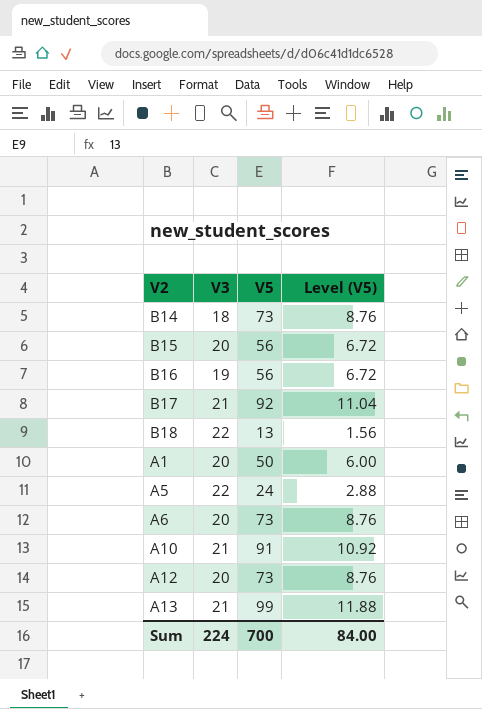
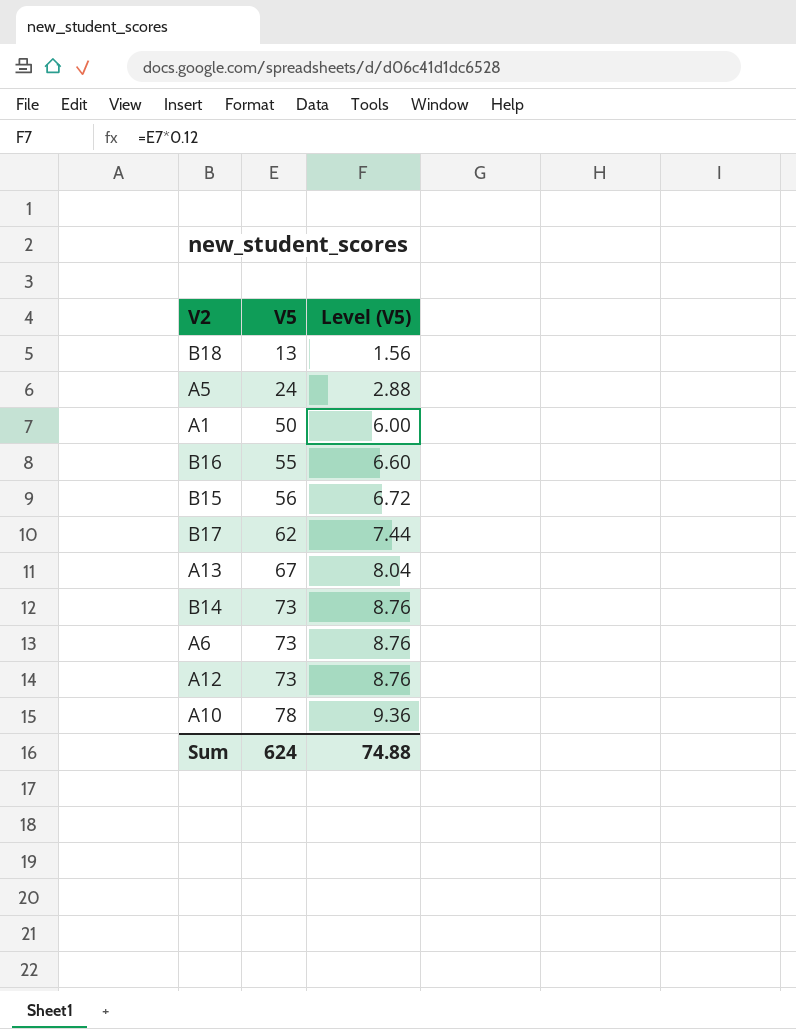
row order: none -> V5 ascending
column V3 | position: 2 -> none
B16 | V5: 56 -> 55
B16 | Level (V5): 6.72 -> 6.60
B17 | V5: 92 -> 62
B17 | Level (V5): 11.04 -> 7.44
A13 | V5: 99 -> 67
A13 | Level (V5): 11.88 -> 8.04
A10 | V5: 91 -> 78
A10 | Level (V5): 10.92 -> 9.36
Sum | V5: 700 -> 624
Sum | Level (V5): 84.00 -> 74.88

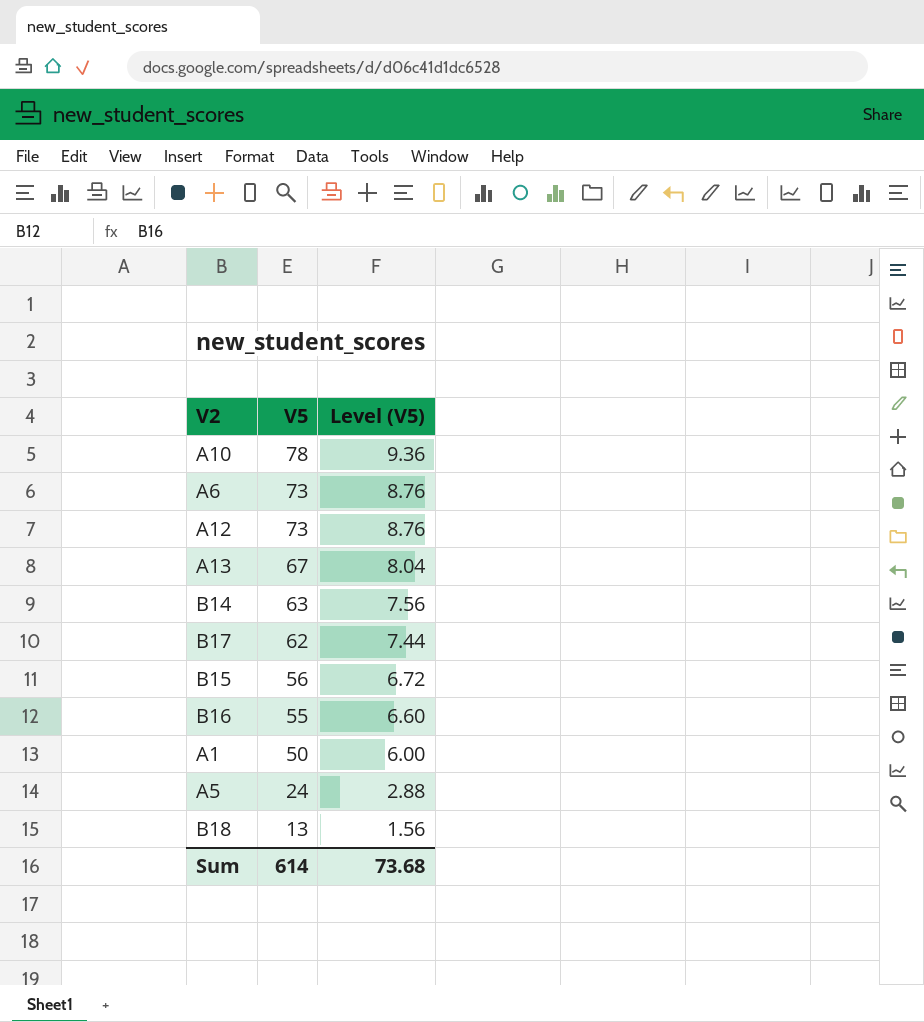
row order: V5 ascending -> V5 descending
B14 | V5: 73 -> 63
B14 | Level (V5): 8.76 -> 7.56
Sum | V5: 624 -> 614
Sum | Level (V5): 74.88 -> 73.68

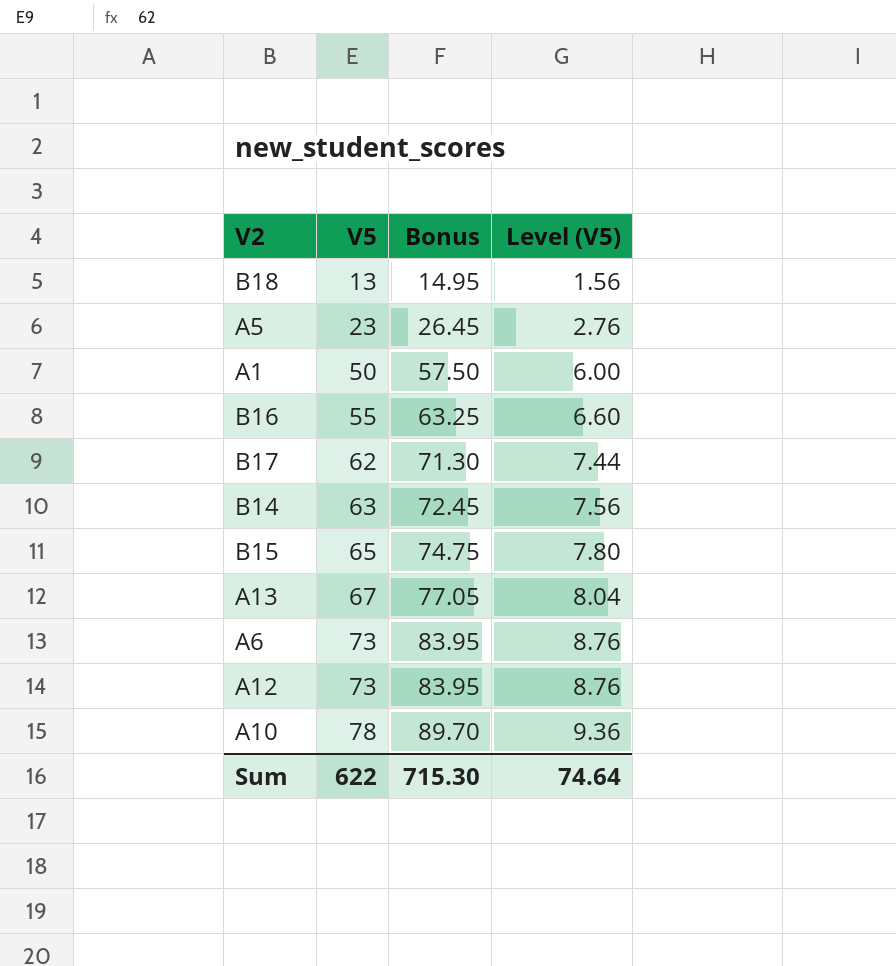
row order: V5 descending -> V5 ascending
column Bonus | formula: none -> [V5] * 1.15
A5 | V5: 24 -> 23
A5 | Level (V5): 2.88 -> 2.76
B15 | V5: 56 -> 65
B15 | Level (V5): 6.72 -> 7.80
Sum | V5: 614 -> 622
Sum | Level (V5): 73.68 -> 74.64

